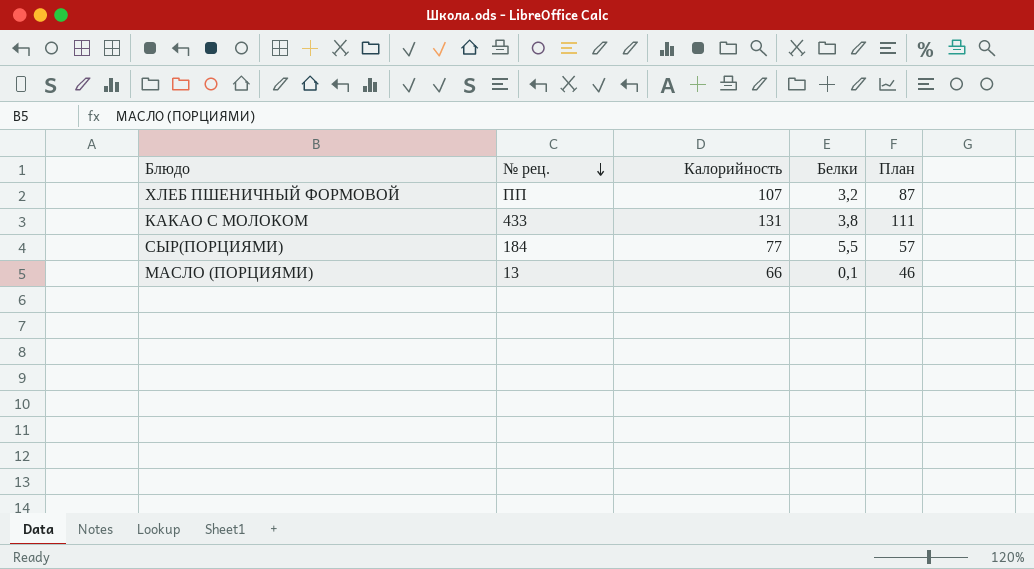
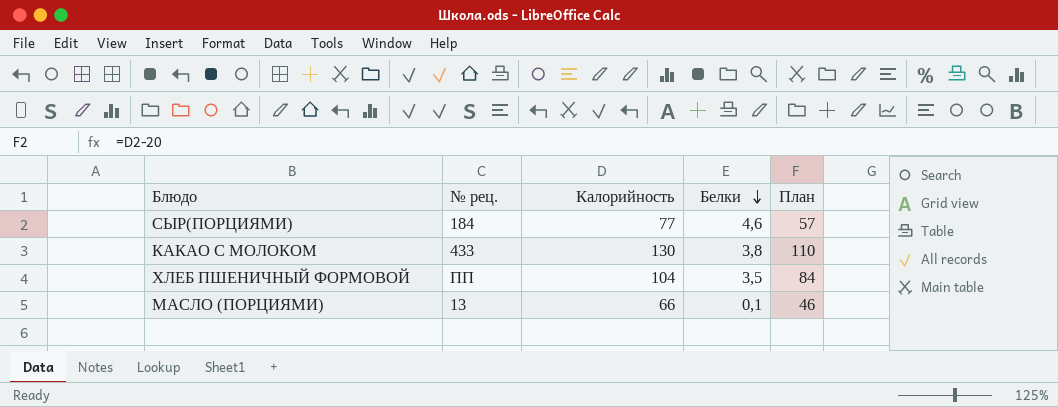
row order: № рец. descending -> Белки descending
СЫР(ПОРЦИЯМИ) | Белки: 5,5 -> 4,6
КАКАО С МОЛОКОМ | Калорийность: 131 -> 130
КАКАО С МОЛОКОМ | План: 111 -> 110
ХЛЕБ ПШЕНИЧНЫЙ ФОРМОВОЙ | Калорийность: 107 -> 104
ХЛЕБ ПШЕНИЧНЫЙ ФОРМОВОЙ | Белки: 3,2 -> 3,5
ХЛЕБ ПШЕНИЧНЫЙ ФОРМОВОЙ | План: 87 -> 84

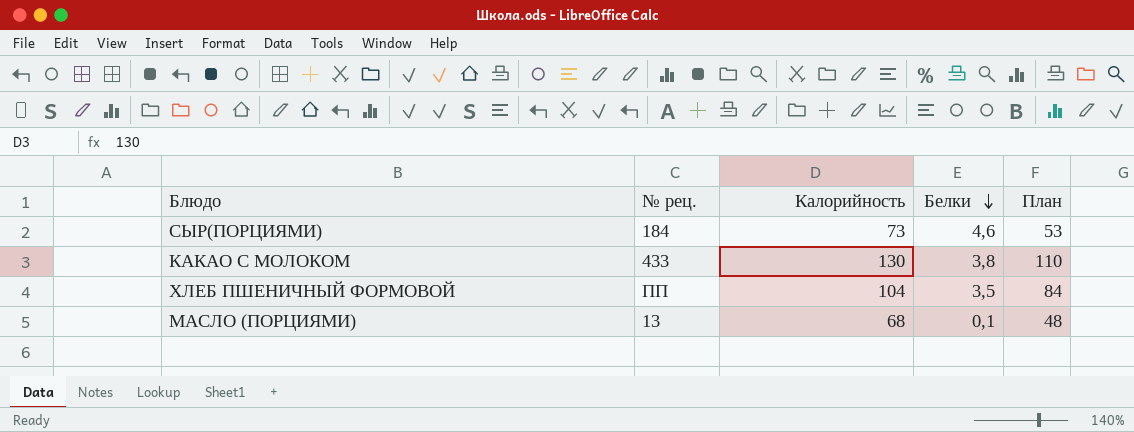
СЫР(ПОРЦИЯМИ) | Калорийность: 77 -> 73
СЫР(ПОРЦИЯМИ) | План: 57 -> 53
МАСЛО (ПОРЦИЯМИ) | Калорийность: 66 -> 68
МАСЛО (ПОРЦИЯМИ) | План: 46 -> 48

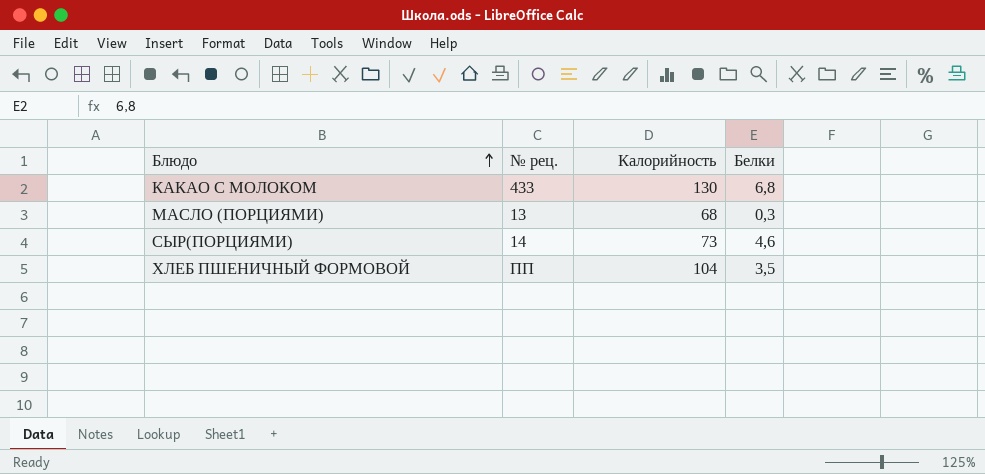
row order: Белки descending -> Блюдо ascending
column План | formula: [Калорийность] - 20 -> none
КАКАО С МОЛОКОМ | Белки: 3,8 -> 6,8
МАСЛО (ПОРЦИЯМИ) | Белки: 0,1 -> 0,3
СЫР(ПОРЦИЯМИ) | № рец.: 184 -> 14

